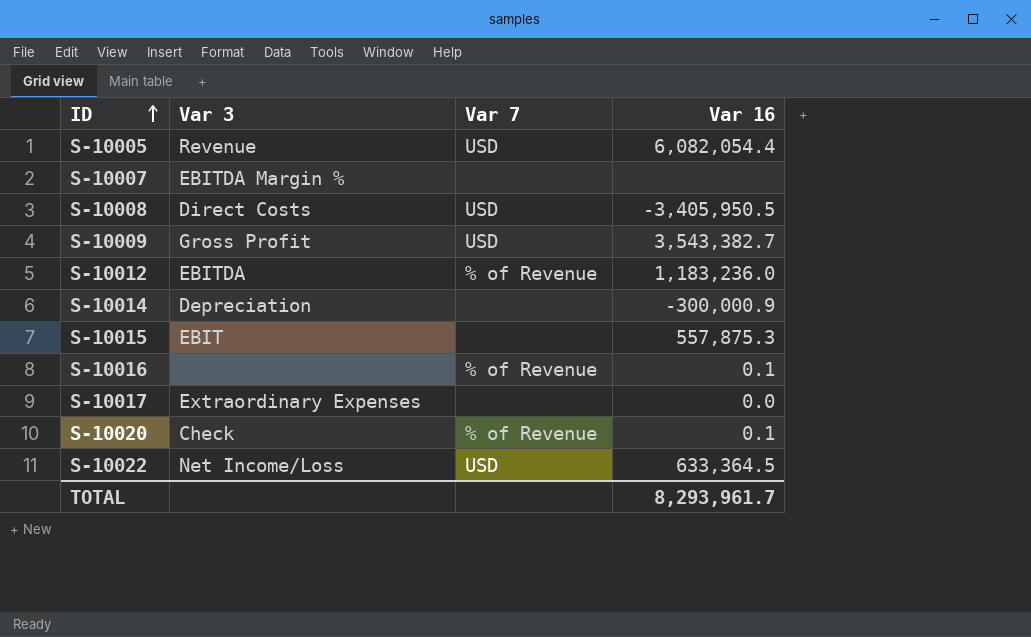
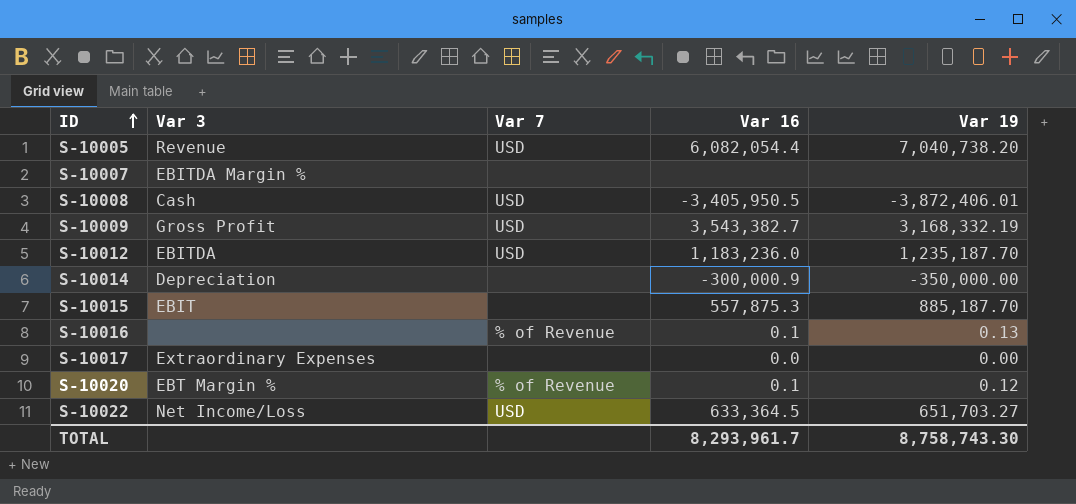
column Var 19 | position: none -> 5
S-10008 | Var 3: Direct Costs -> Cash
S-10012 | Var 7: % of Revenue -> USD
S-10020 | Var 3: Check -> EBT Margin %

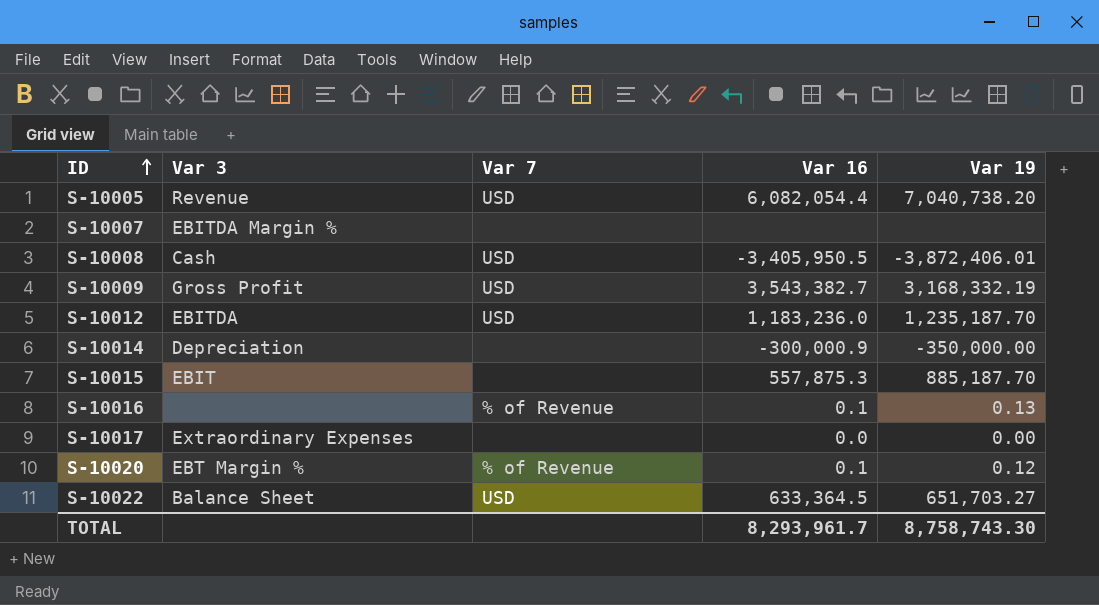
S-10022 | Var 3: Net Income/Loss -> Balance Sheet

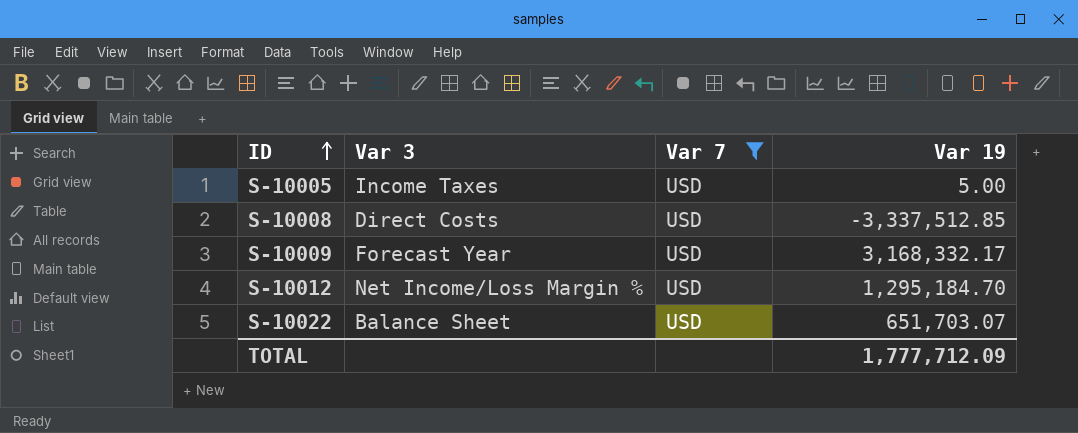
filter: none -> Var 7 = USD
column Var 16 | position: 4 -> none
S-10005 | Var 3: Revenue -> Income Taxes
S-10005 | Var 19: 7,040,738.20 -> 5.00
S-10008 | Var 3: Cash -> Direct Costs
S-10008 | Var 19: -3,872,406.01 -> -3,337,512.85
S-10009 | Var 3: Gross Profit -> Forecast Year
S-10009 | Var 19: 3,168,332.19 -> 3,168,332.17
S-10012 | Var 3: EBITDA -> Net Income/Loss Margin %
S-10012 | Var 19: 1,235,187.70 -> 1,295,184.70
S-10022 | Var 19: 651,703.27 -> 651,703.07
TOTAL | Var 19: 8,758,743.30 -> 1,777,712.09

